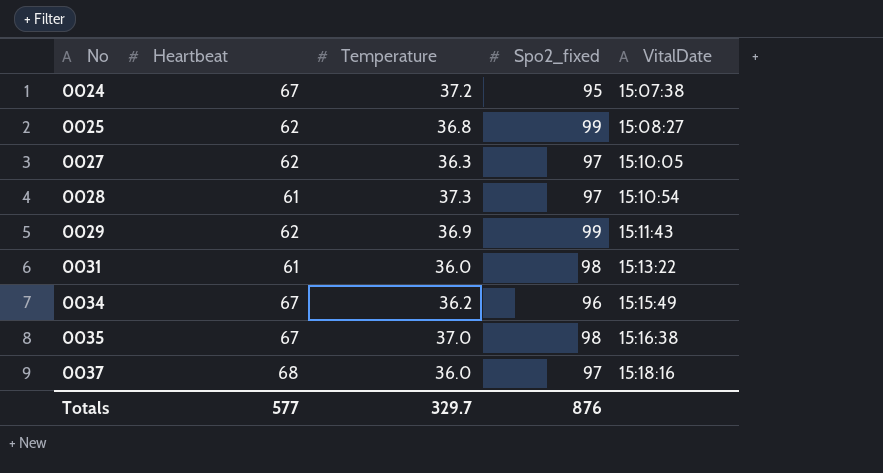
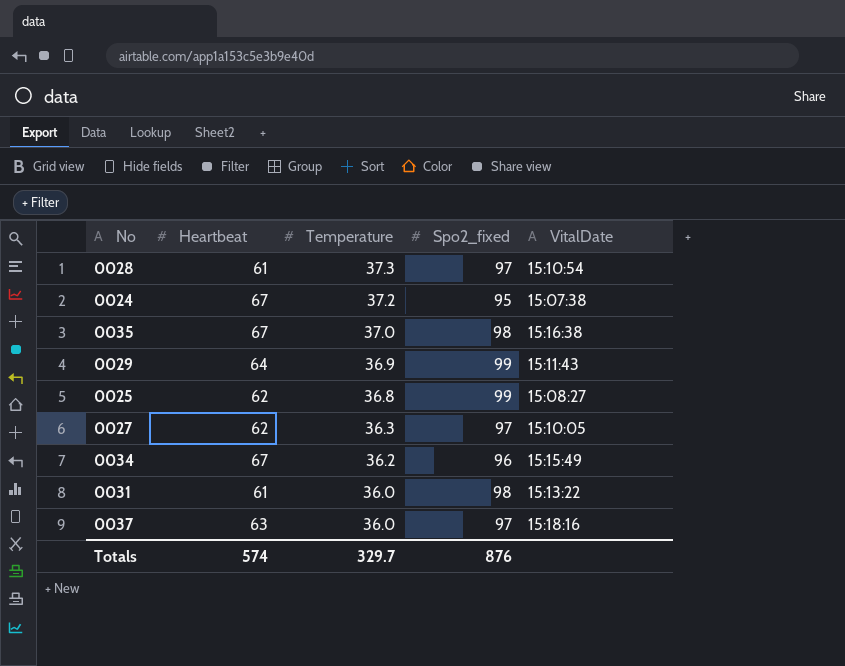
row order: No ascending -> Temperature descending
0029 | Heartbeat: 62 -> 64
0037 | Heartbeat: 68 -> 63
Totals | Heartbeat: 577 -> 574

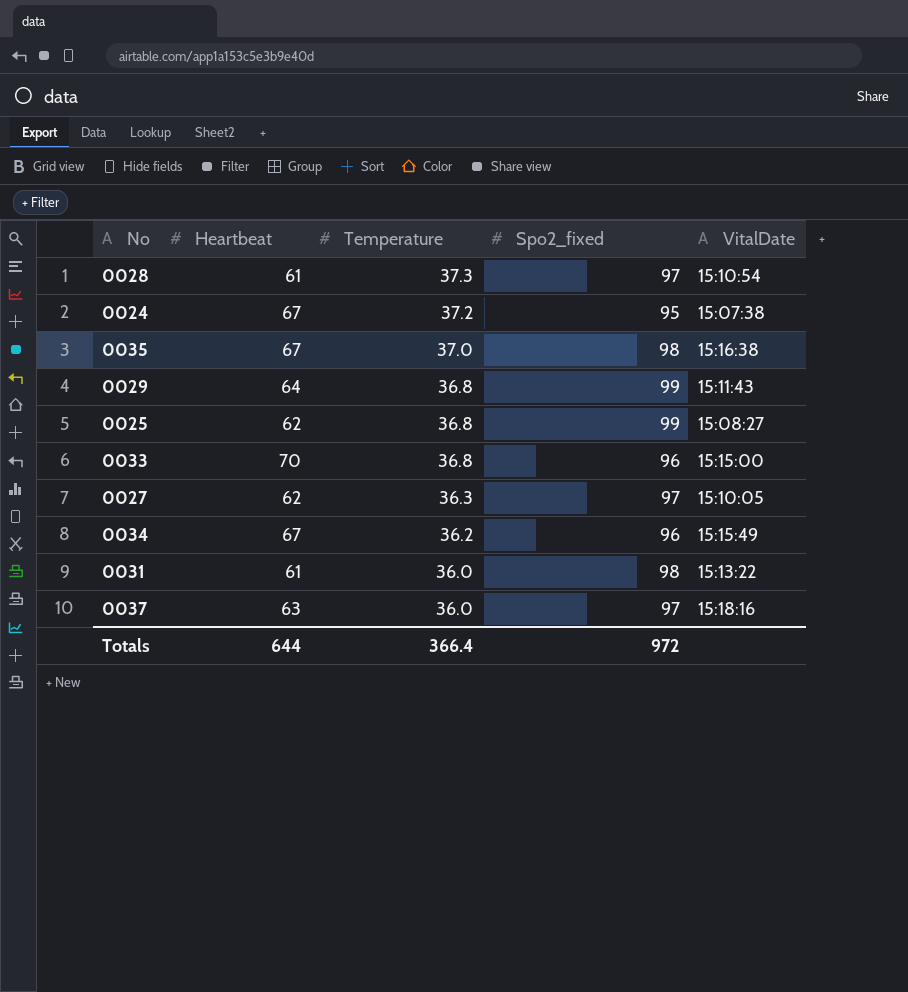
0029 | Temperature: 36.9 -> 36.8
row 0033: none -> 70 | 36.8 | 96 | 15:15:00
Totals | Heartbeat: 574 -> 644
Totals | Temperature: 329.7 -> 366.4
Totals | Spo2_fixed: 876 -> 972

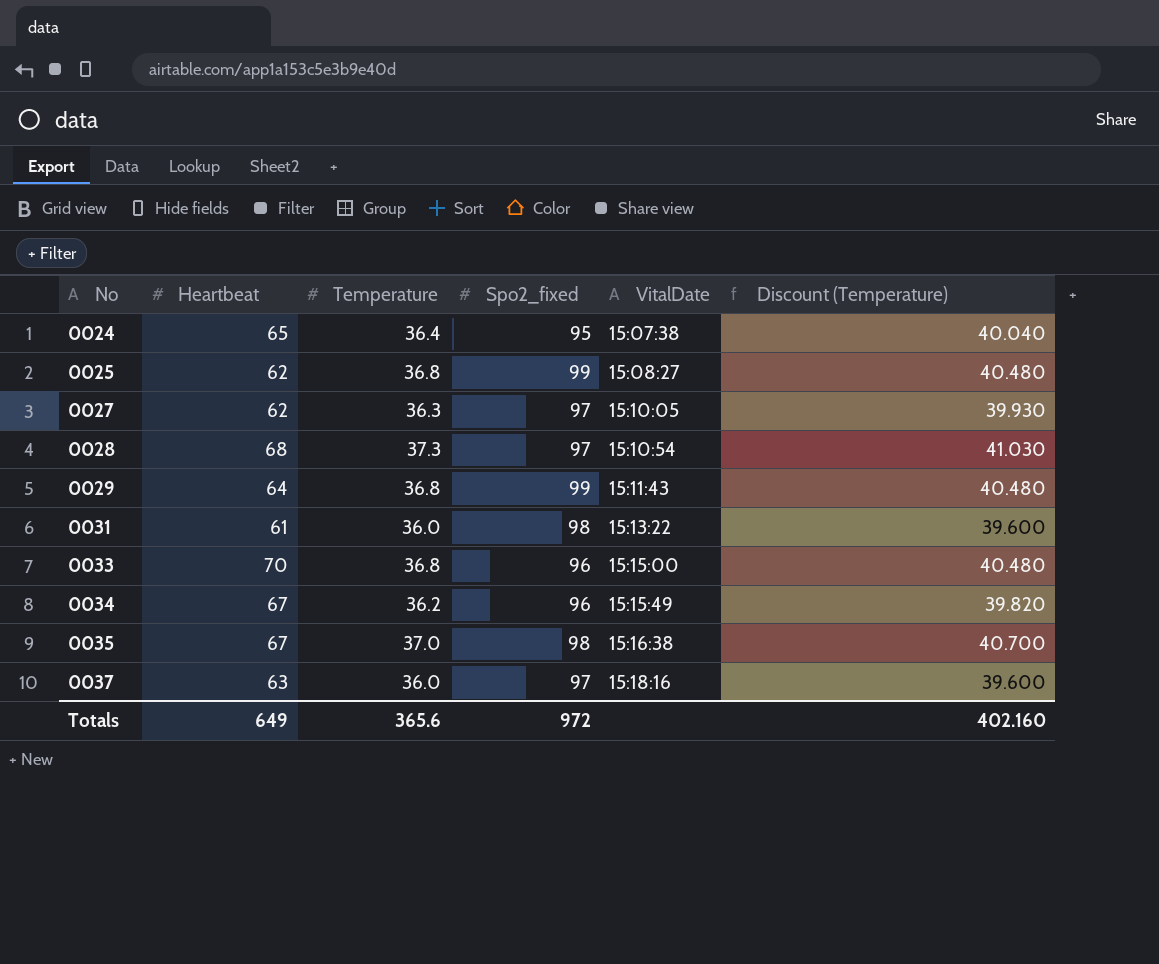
row order: Temperature descending -> No ascending
column Discount (Temperature) | formula: none -> [Temperature] * 1.1
0024 | Heartbeat: 67 -> 65
0024 | Temperature: 37.2 -> 36.4
0028 | Heartbeat: 61 -> 68
Totals | Heartbeat: 644 -> 649
Totals | Temperature: 366.4 -> 365.6

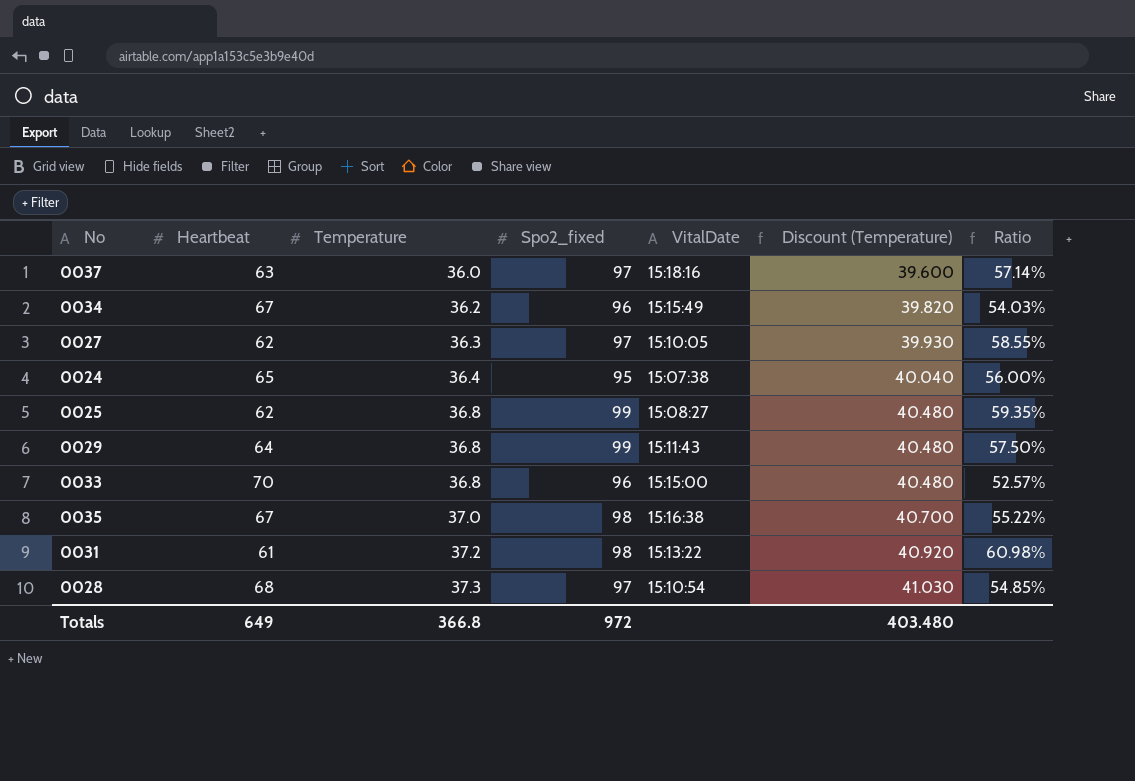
row order: No ascending -> Temperature ascending
column Ratio | formula: none -> [Temperature] / [Heartbeat]
0031 | Temperature: 36.0 -> 37.2
0031 | Discount (Temperature): 39.600 -> 40.920
Totals | Temperature: 365.6 -> 366.8
Totals | Discount (Temperature): 402.160 -> 403.480

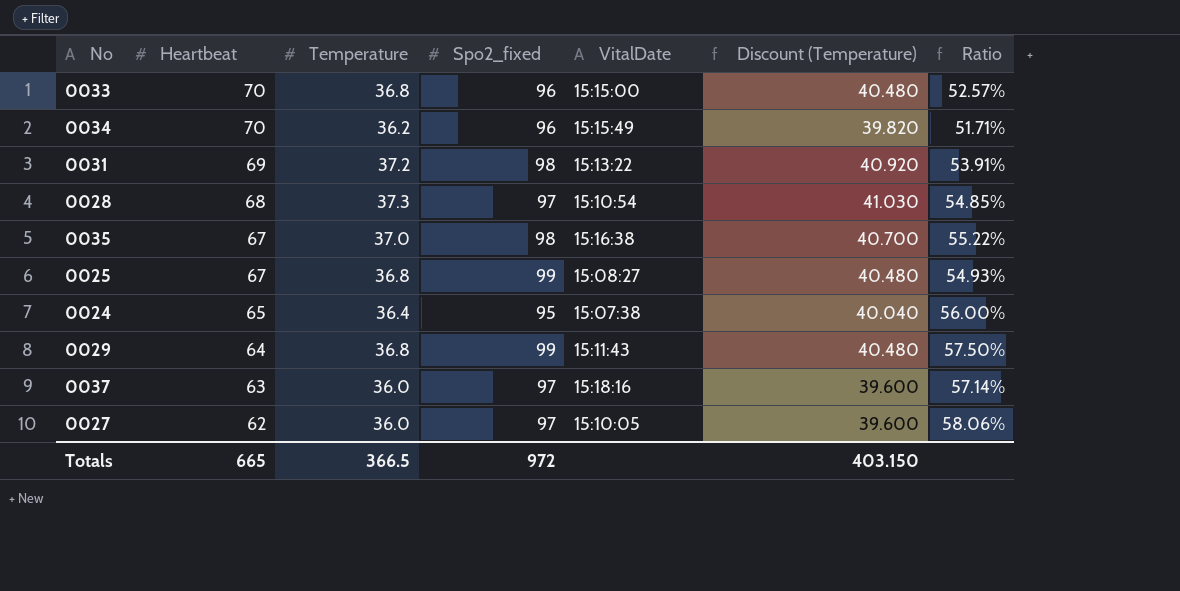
row order: Temperature ascending -> Heartbeat descending
0034 | Heartbeat: 67 -> 70
0034 | Ratio: 54.03% -> 51.71%
0031 | Heartbeat: 61 -> 69
0031 | Ratio: 60.98% -> 53.91%
0025 | Heartbeat: 62 -> 67
0025 | Ratio: 59.35% -> 54.93%
0027 | Temperature: 36.3 -> 36.0
0027 | Discount (Temperature): 39.930 -> 39.600
0027 | Ratio: 58.55% -> 58.06%
Totals | Heartbeat: 649 -> 665
Totals | Temperature: 366.8 -> 366.5
Totals | Discount (Temperature): 403.480 -> 403.150

